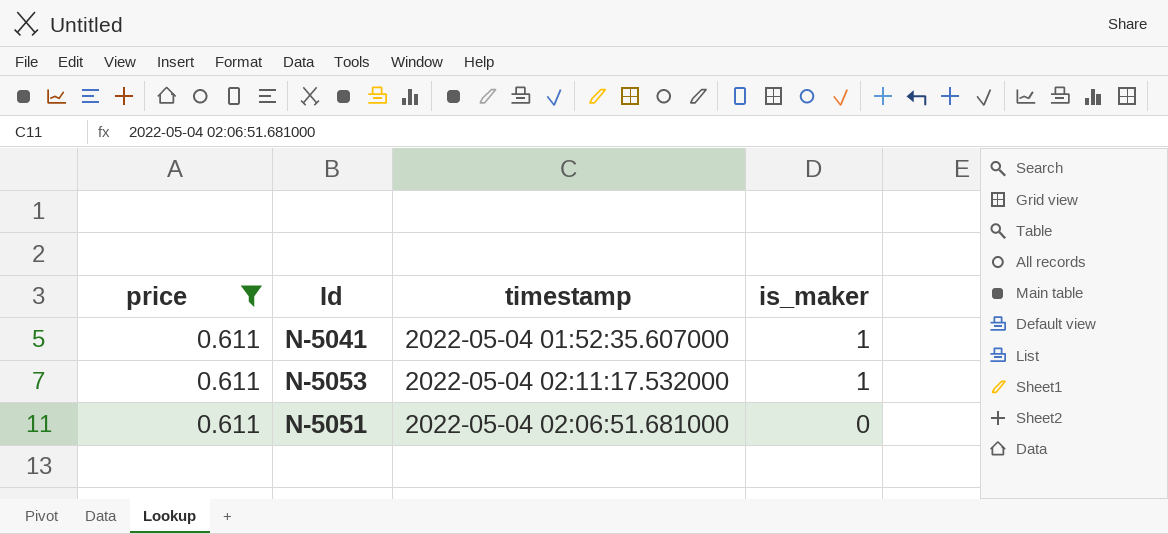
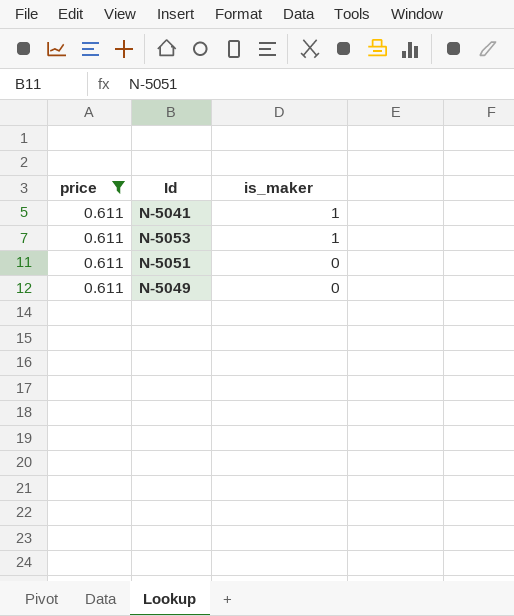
column timestamp | position: 3 -> none
row N-5049: none -> 0.611 | 0

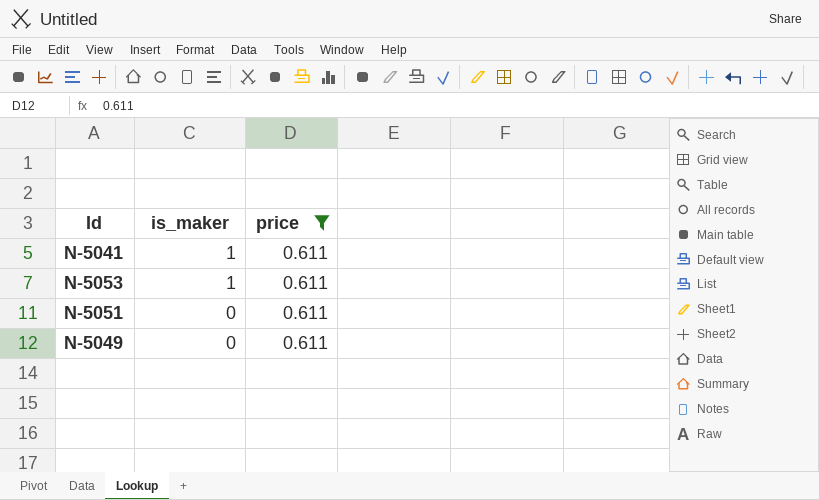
column price | position: 1 -> 3

